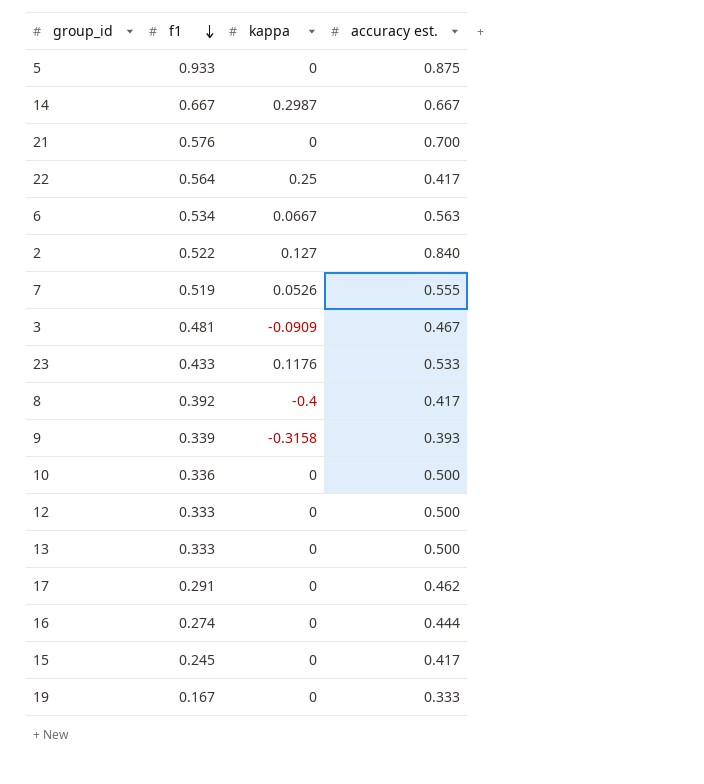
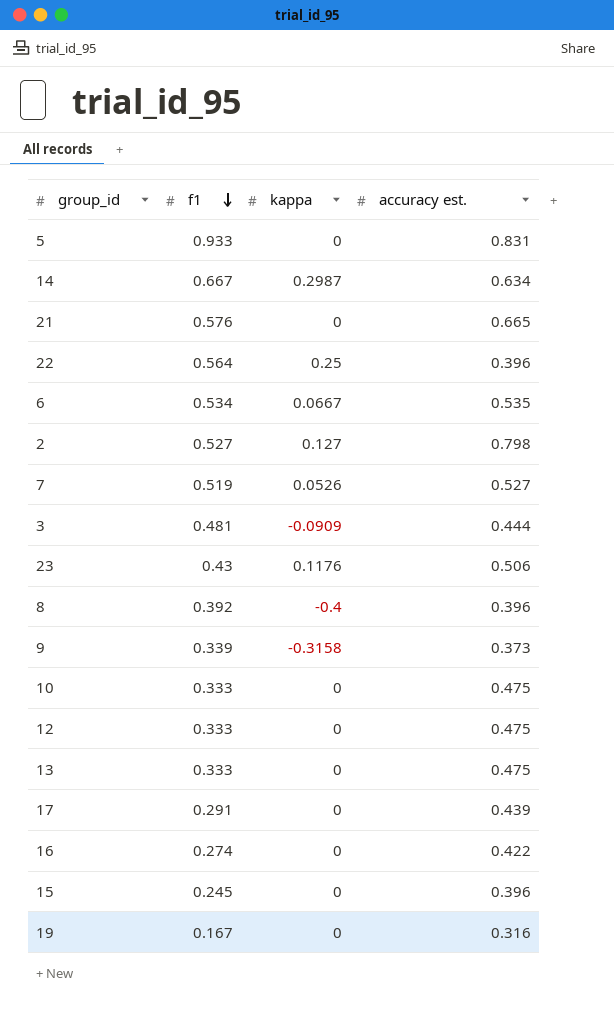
5 | accuracy est.: 0.875 -> 0.831
14 | accuracy est.: 0.667 -> 0.634
21 | accuracy est.: 0.700 -> 0.665
22 | accuracy est.: 0.417 -> 0.396
6 | accuracy est.: 0.563 -> 0.535
2 | f1: 0.522 -> 0.527
2 | accuracy est.: 0.840 -> 0.798
7 | accuracy est.: 0.555 -> 0.527
3 | accuracy est.: 0.467 -> 0.444
23 | f1: 0.433 -> 0.43
23 | accuracy est.: 0.533 -> 0.506
8 | accuracy est.: 0.417 -> 0.396
9 | accuracy est.: 0.393 -> 0.373
10 | f1: 0.336 -> 0.333
10 | accuracy est.: 0.500 -> 0.475
12 | accuracy est.: 0.500 -> 0.475
13 | accuracy est.: 0.500 -> 0.475
17 | accuracy est.: 0.462 -> 0.439
16 | accuracy est.: 0.444 -> 0.422
15 | accuracy est.: 0.417 -> 0.396
19 | accuracy est.: 0.333 -> 0.316

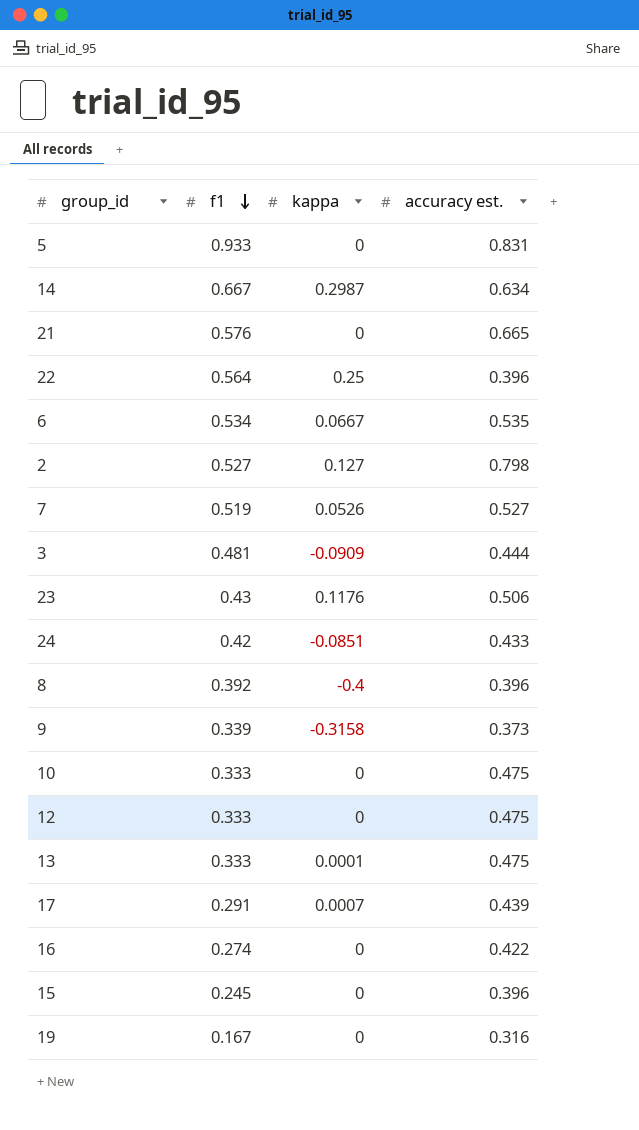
row 24: none -> 0.42 | -0.0851 | 0.433
13 | kappa: 0 -> 0.0001
17 | kappa: 0 -> 0.0007

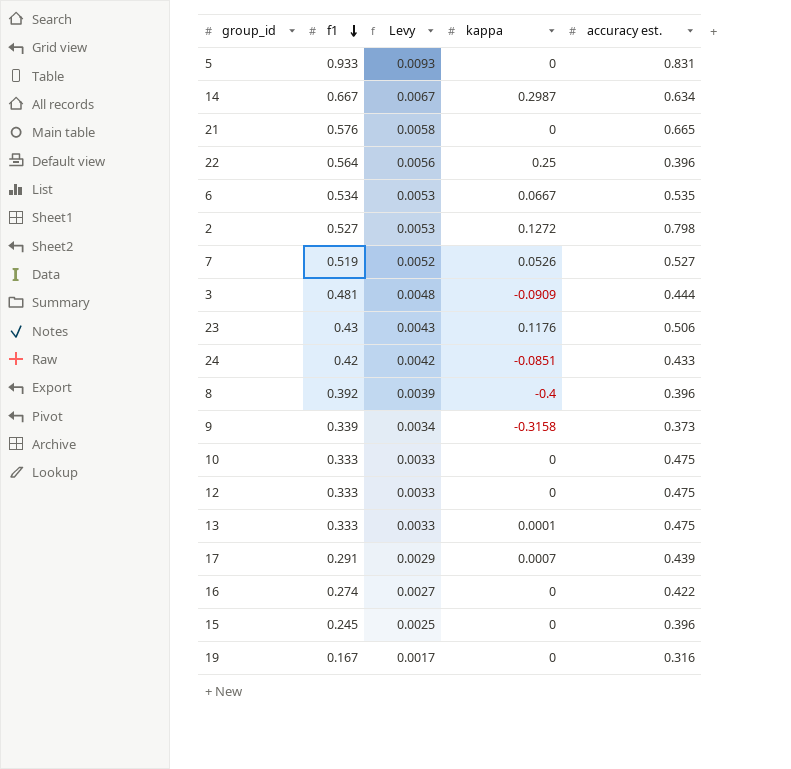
column Levy | formula: none -> [f1] * 0.01
2 | kappa: 0.127 -> 0.1272

